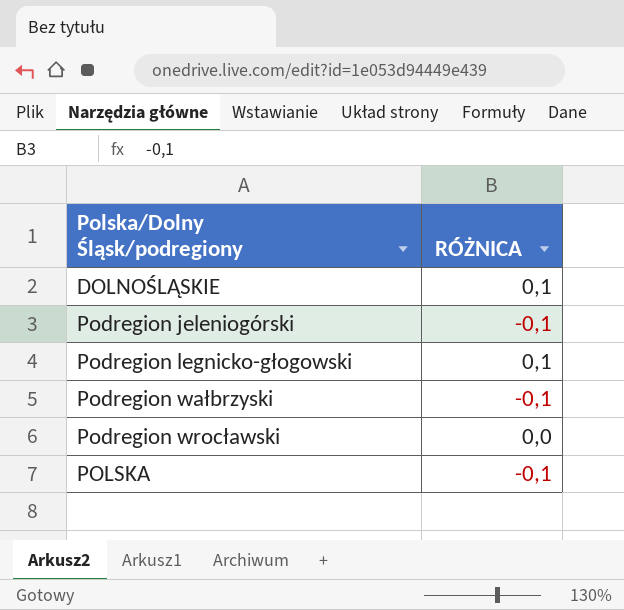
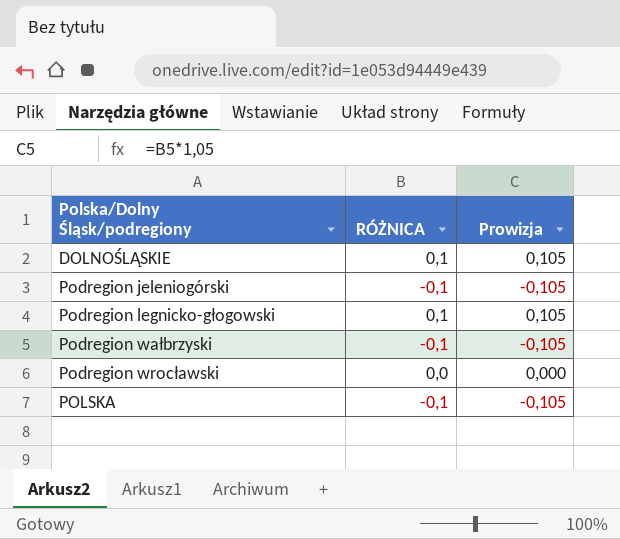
column Prowizja | formula: none -> [RÓŻNICA] * 1,05

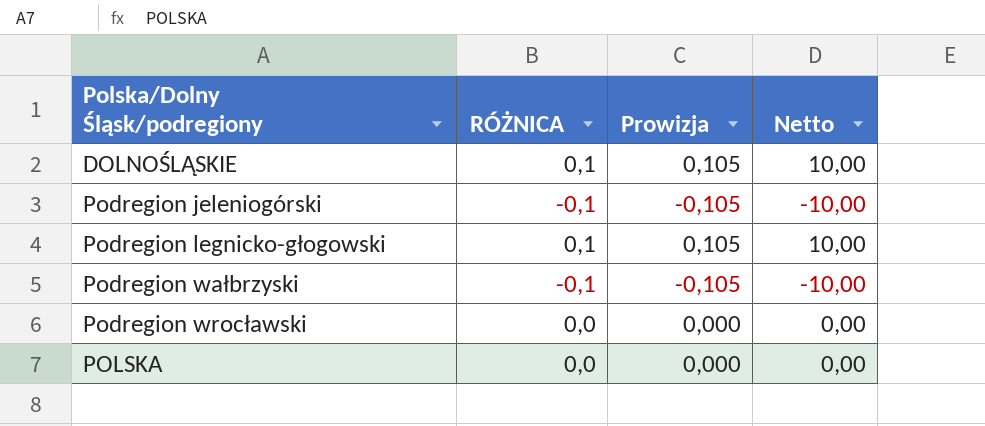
column Netto | formula: none -> [RÓŻNICA] * 100
POLSKA | RÓŻNICA: -0,1 -> 0,0
POLSKA | Prowizja: -0,105 -> 0,000

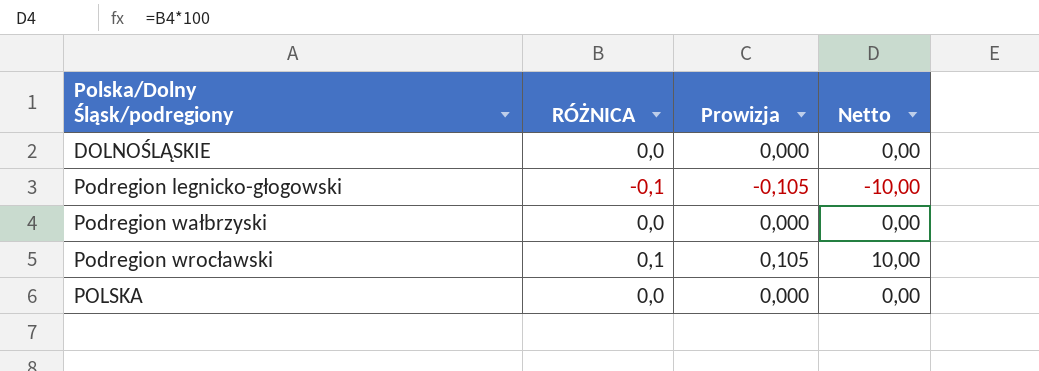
row Podregion jeleniogórski: -0,1 | -0,105 | -10,00 -> none
DOLNOŚLĄSKIE | RÓŻNICA: 0,1 -> 0,0
DOLNOŚLĄSKIE | Prowizja: 0,105 -> 0,000
DOLNOŚLĄSKIE | Netto: 10,00 -> 0,00
Podregion legnicko-głogowski | RÓŻNICA: 0,1 -> -0,1
Podregion legnicko-głogowski | Prowizja: 0,105 -> -0,105
Podregion legnicko-głogowski | Netto: 10,00 -> -10,00
Podregion wałbrzyski | RÓŻNICA: -0,1 -> 0,0
Podregion wałbrzyski | Prowizja: -0,105 -> 0,000
Podregion wałbrzyski | Netto: -10,00 -> 0,00
Podregion wrocławski | RÓŻNICA: 0,0 -> 0,1
Podregion wrocławski | Prowizja: 0,000 -> 0,105
Podregion wrocławski | Netto: 0,00 -> 10,00

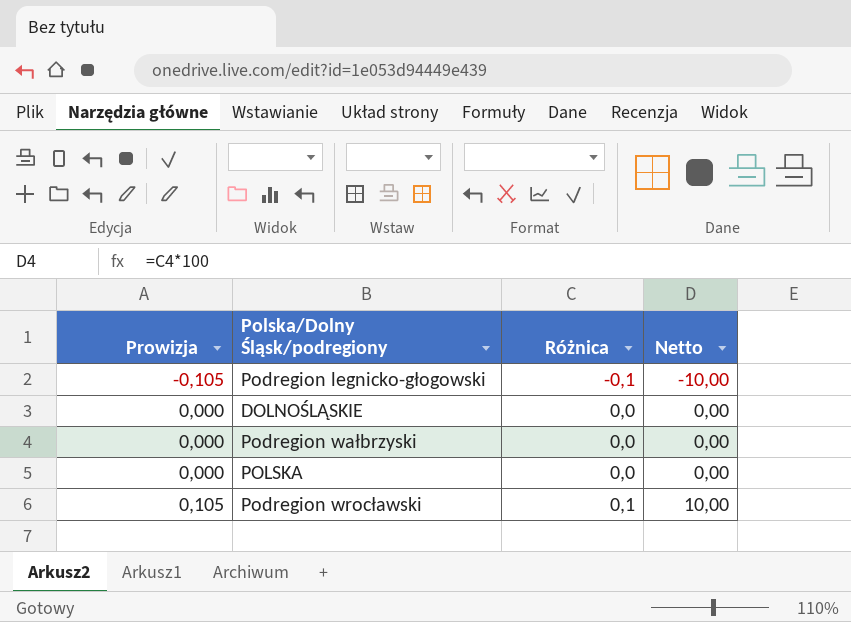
row order: Polska/Dolny Śląsk/podregiony ascending -> Prowizja ascending
column Prowizja | position: 3 -> 1
column name: RÓŻNICA -> Różnica

